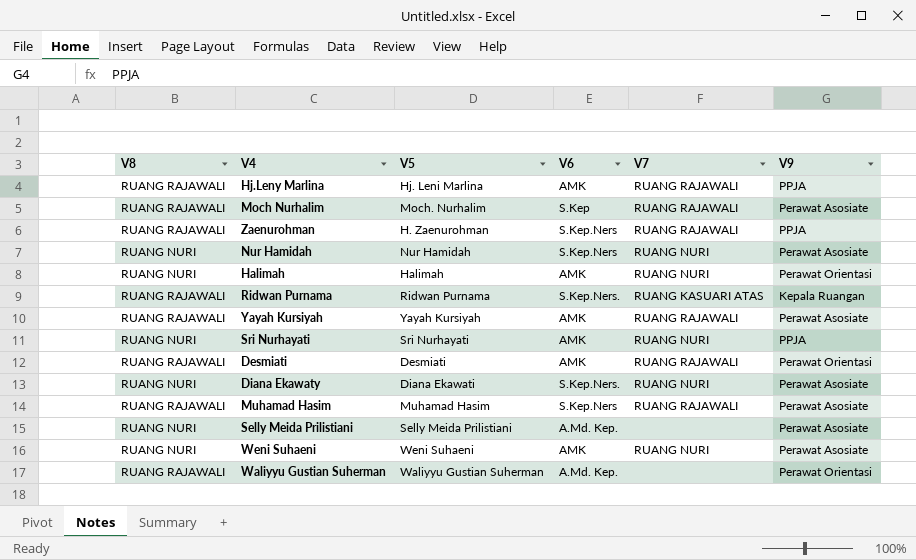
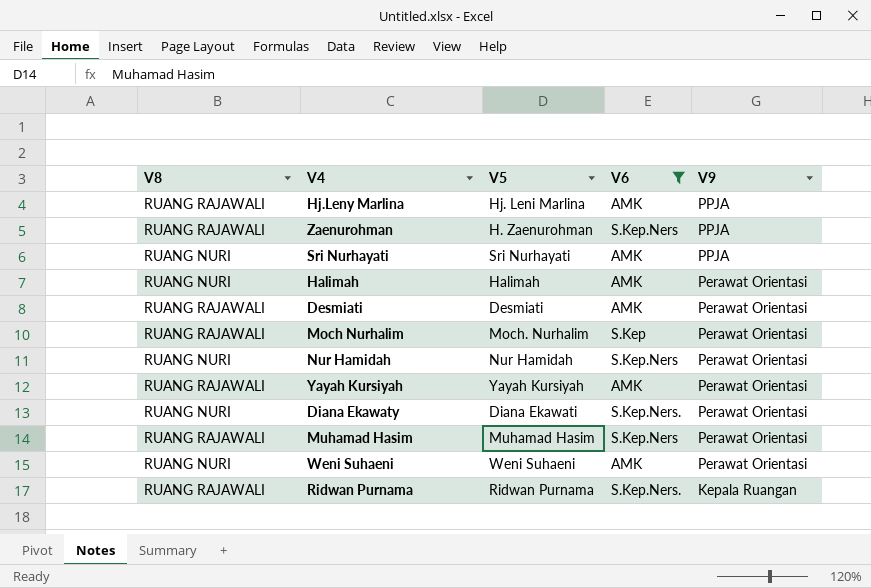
filter: none -> V6 != A.Md. Kep.
row order: none -> V9 descending
column V7 | position: 5 -> none
Moch Nurhalim | V9: Perawat Asosiate -> Perawat Orientasi
Nur Hamidah | V9: Perawat Asosiate -> Perawat Orientasi
Yayah Kursiyah | V9: Perawat Asosiate -> Perawat Orientasi
Diana Ekawaty | V9: Perawat Asosiate -> Perawat Orientasi
Muhamad Hasim | V9: Perawat Asosiate -> Perawat Orientasi
Weni Suhaeni | V9: Perawat Asosiate -> Perawat Orientasi

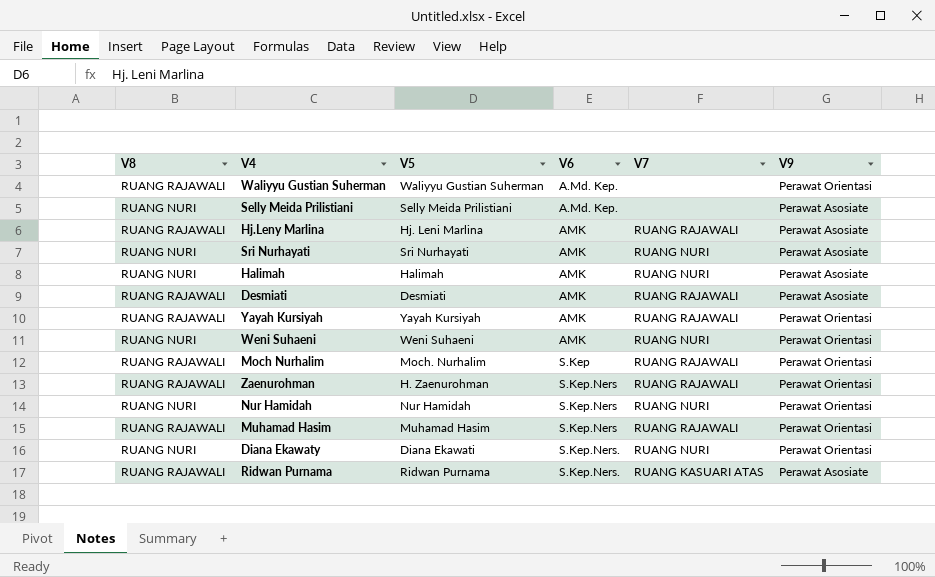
filter: V6 != A.Md. Kep. -> none
row order: V9 descending -> V6 ascending
column V7 | position: none -> 5
Hj.Leny Marlina | V9: PPJA -> Perawat Asosiate
Sri Nurhayati | V9: PPJA -> Perawat Asosiate
Halimah | V9: Perawat Orientasi -> Perawat Asosiate
Desmiati | V9: Perawat Orientasi -> Perawat Asosiate
Zaenurohman | V9: PPJA -> Perawat Orientasi
Ridwan Purnama | V9: Kepala Ruangan -> Perawat Asosiate

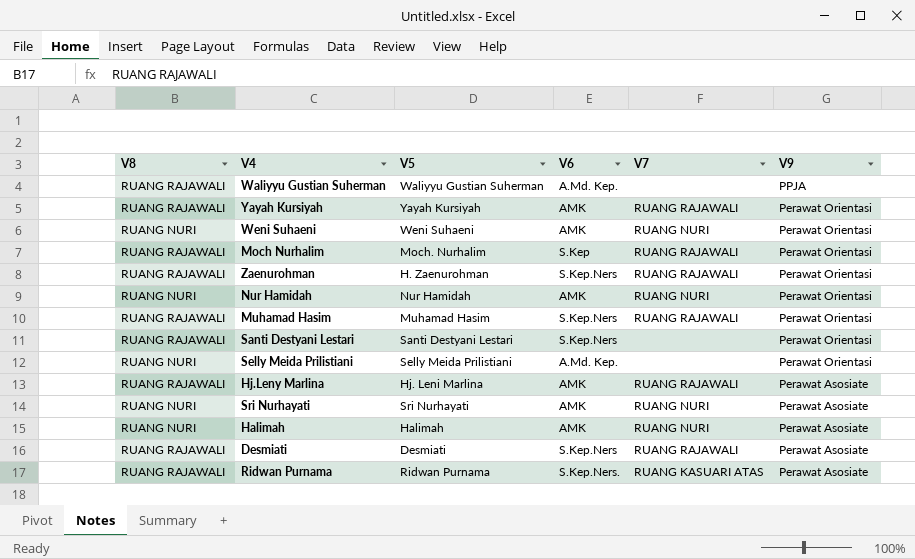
row order: V6 ascending -> V9 descending
row Diana Ekawaty: RUANG NURI | Diana Ekawati | S.Kep.Ners. | RUANG NURI | Perawat Orientasi -> none
Waliyyu Gustian Suherman | V9: Perawat Orientasi -> PPJA
Nur Hamidah | V6: S.Kep.Ners -> AMK
row Santi Destyani Lestari: none -> RUANG RAJAWALI | Santi Destyani Lestari | S.Kep.Ners | none | Perawat Orientasi
Selly Meida Prilistiani | V9: Perawat Asosiate -> Perawat Orientasi
Desmiati | V6: AMK -> S.Kep.Ners

